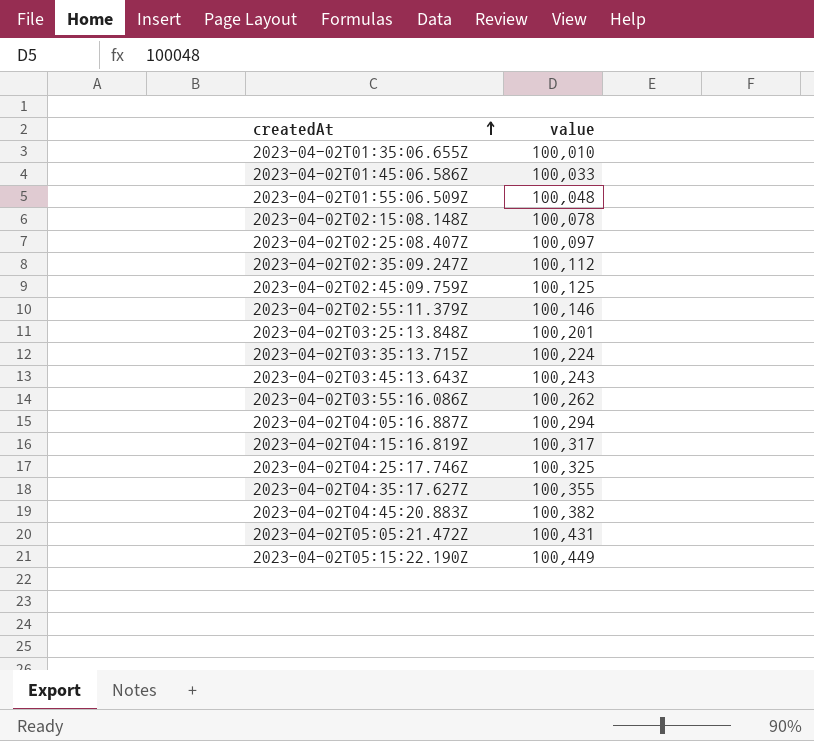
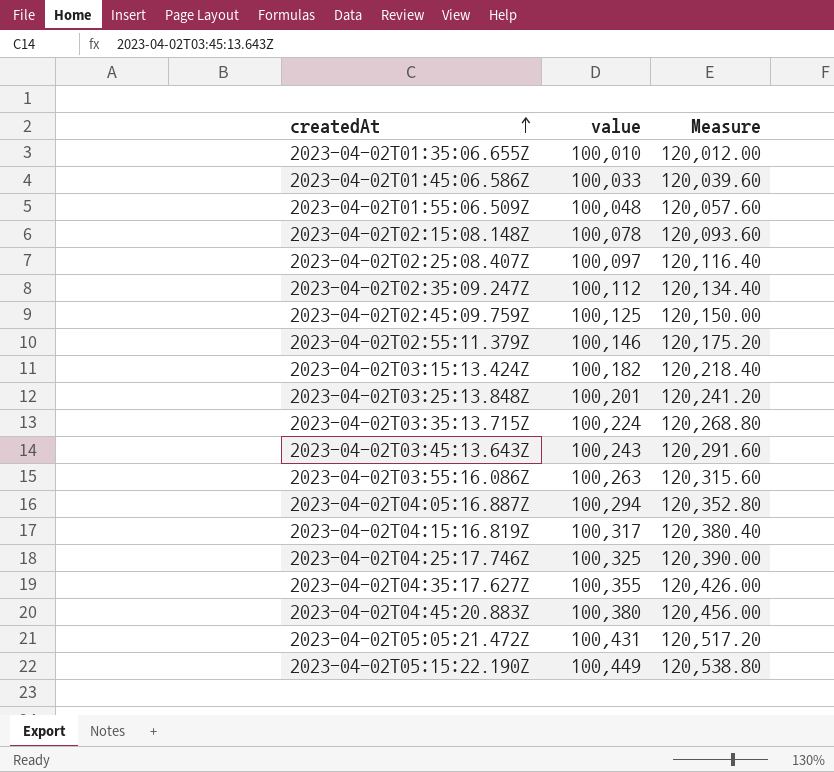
column Measure | formula: none -> [value] * 1.2
row 2023-04-02T03:15:13.424Z: none -> 100,182 | 120,218.40
2023-04-02T03:55:16.086Z | value: 100,262 -> 100,263
2023-04-02T04:45:20.883Z | value: 100,382 -> 100,380

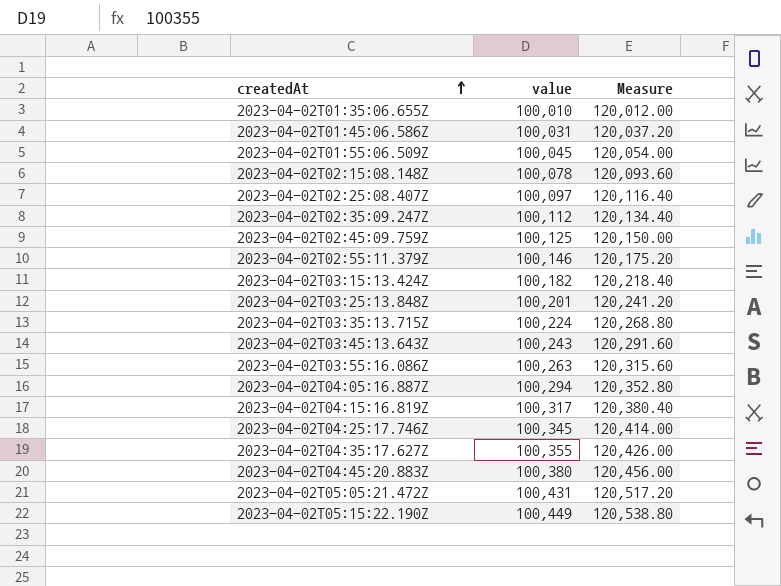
2023-04-02T01:45:06.586Z | value: 100,033 -> 100,031
2023-04-02T01:45:06.586Z | Measure: 120,039.60 -> 120,037.20
2023-04-02T01:55:06.509Z | value: 100,048 -> 100,045
2023-04-02T01:55:06.509Z | Measure: 120,057.60 -> 120,054.00
2023-04-02T04:25:17.746Z | value: 100,325 -> 100,345
2023-04-02T04:25:17.746Z | Measure: 120,390.00 -> 120,414.00

